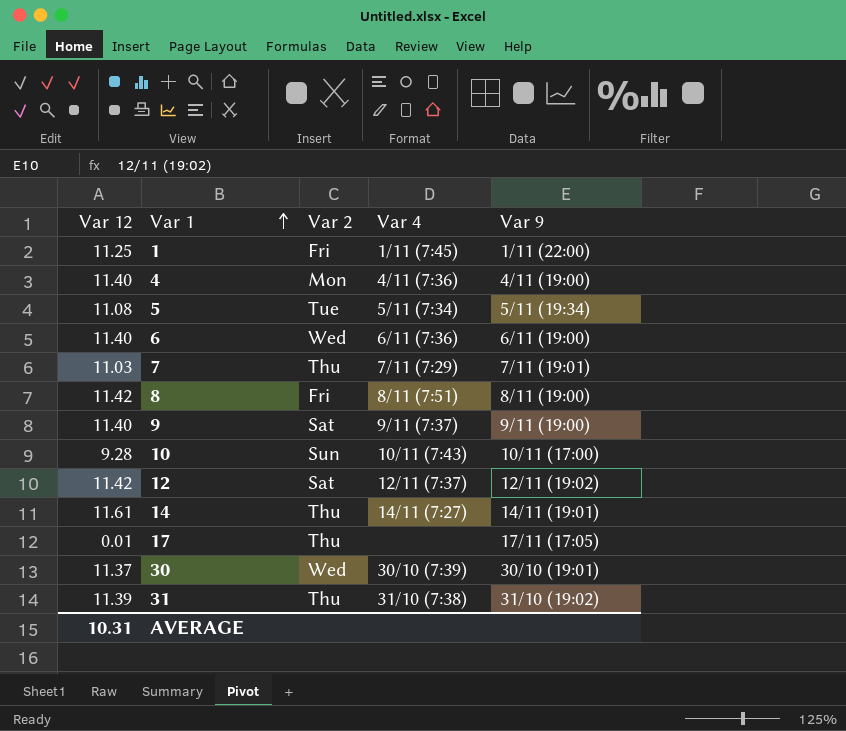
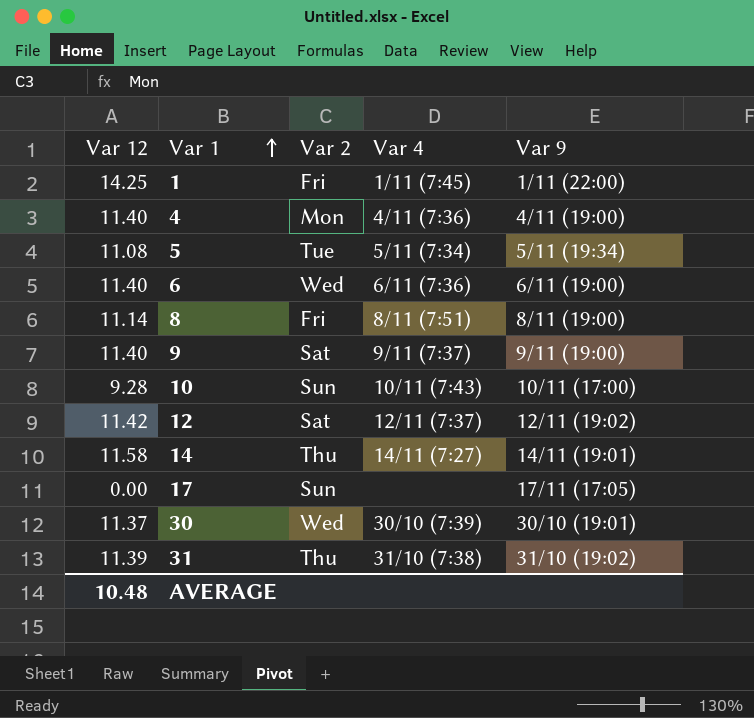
row 7: 11.03 | Thu | 7/11 (7:29) | 7/11 (19:01) -> none
1 | Var 12: 11.25 -> 14.25
8 | Var 12: 11.42 -> 11.14
14 | Var 12: 11.61 -> 11.58
17 | Var 12: 0.01 -> 0.00
17 | Var 2: Thu -> Sun
AVERAGE | Var 12: 10.31 -> 10.48

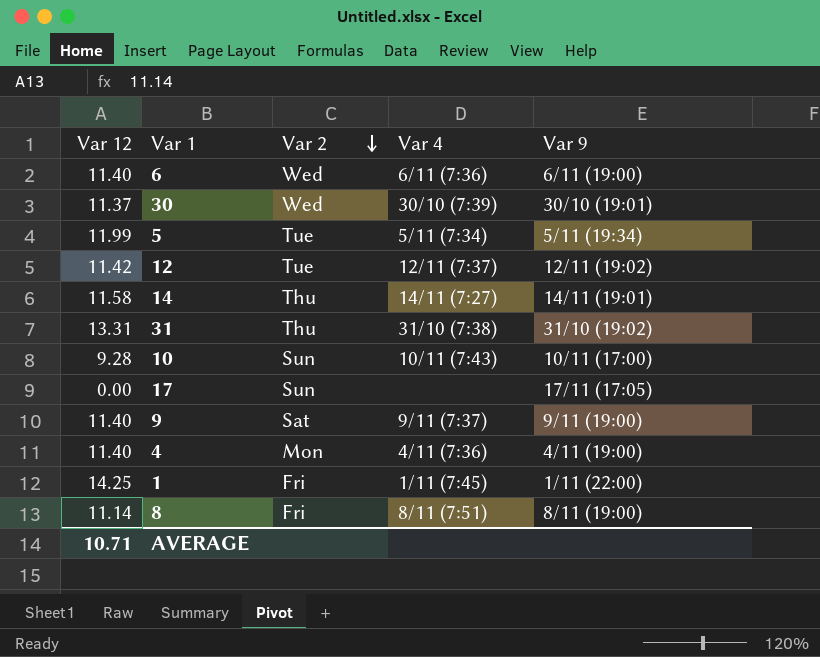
row order: Var 1 ascending -> Var 2 descending
5 | Var 12: 11.08 -> 11.99
12 | Var 2: Sat -> Tue
31 | Var 12: 11.39 -> 13.31
AVERAGE | Var 12: 10.48 -> 10.71

